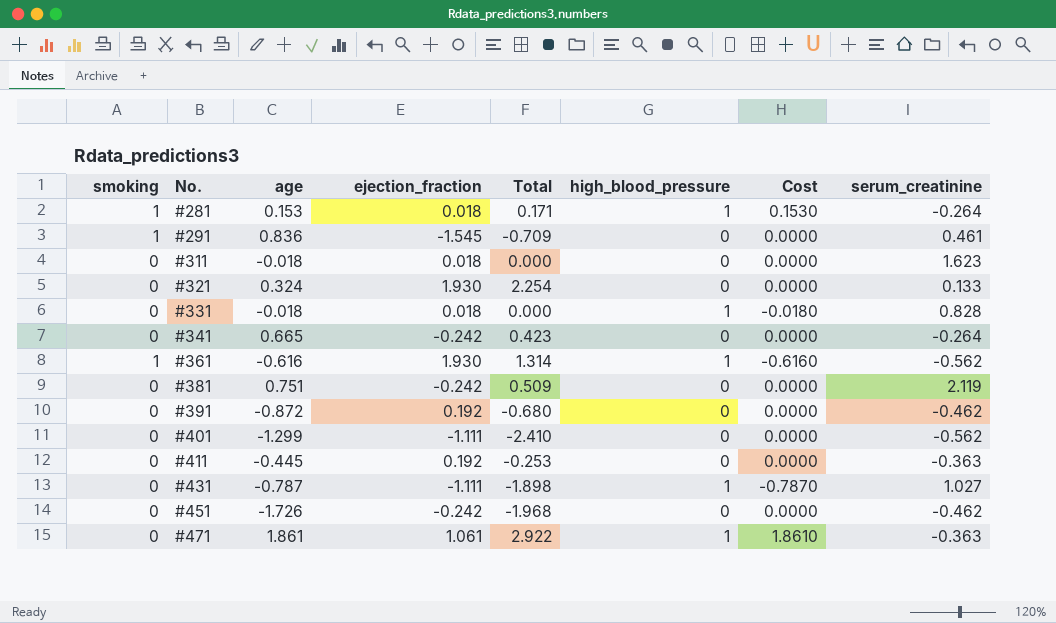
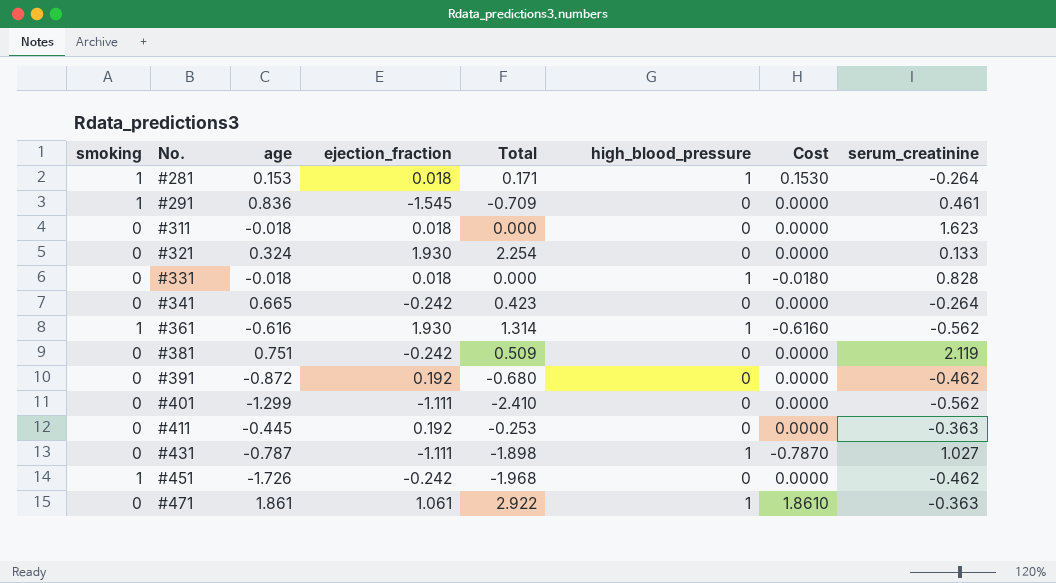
#451 | smoking: 0 -> 1

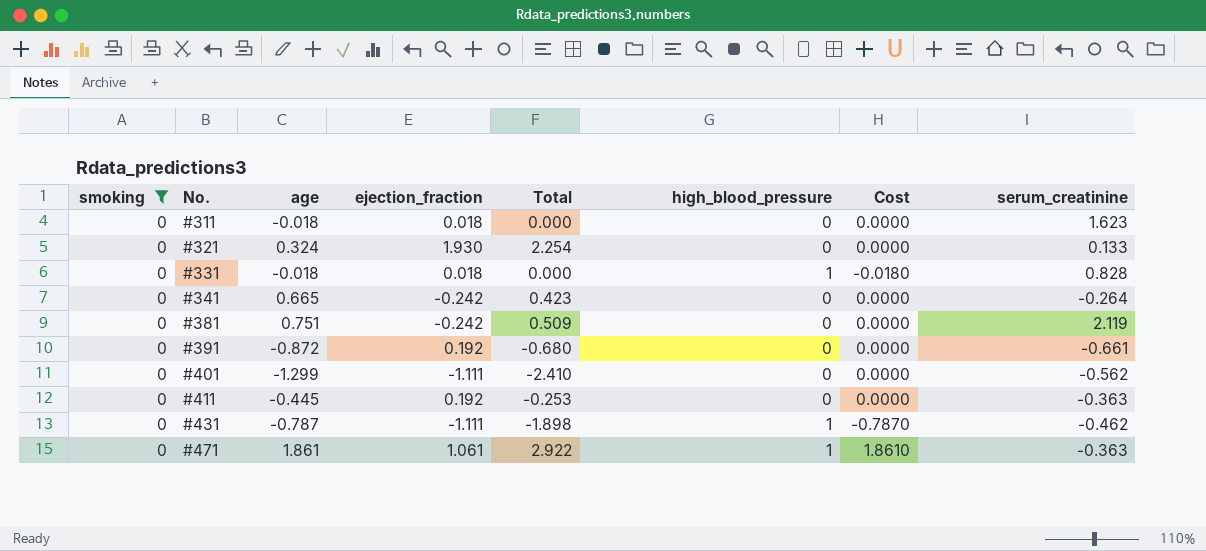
filter: none -> smoking = 0
#391 | serum_creatinine: -0.462 -> -0.661
#431 | serum_creatinine: 1.027 -> -0.462

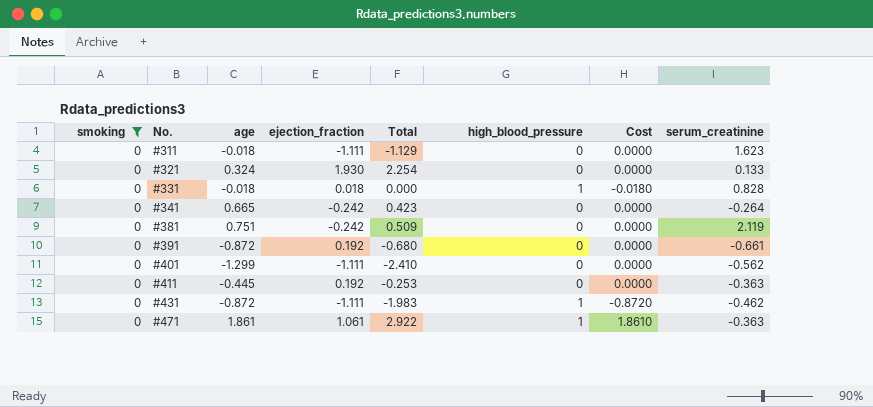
#311 | ejection_fraction: 0.018 -> -1.111
#311 | Total: 0.000 -> -1.129
#431 | age: -0.787 -> -0.872
#431 | Total: -1.898 -> -1.983
#431 | Cost: -0.7870 -> -0.8720

